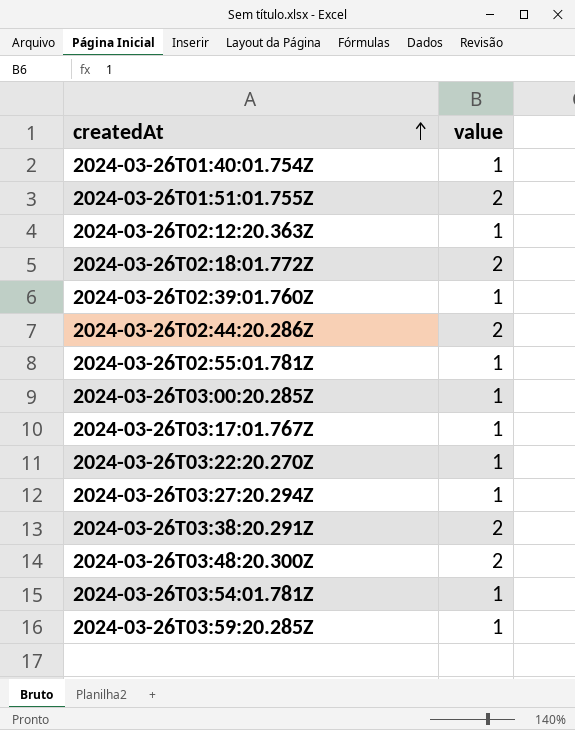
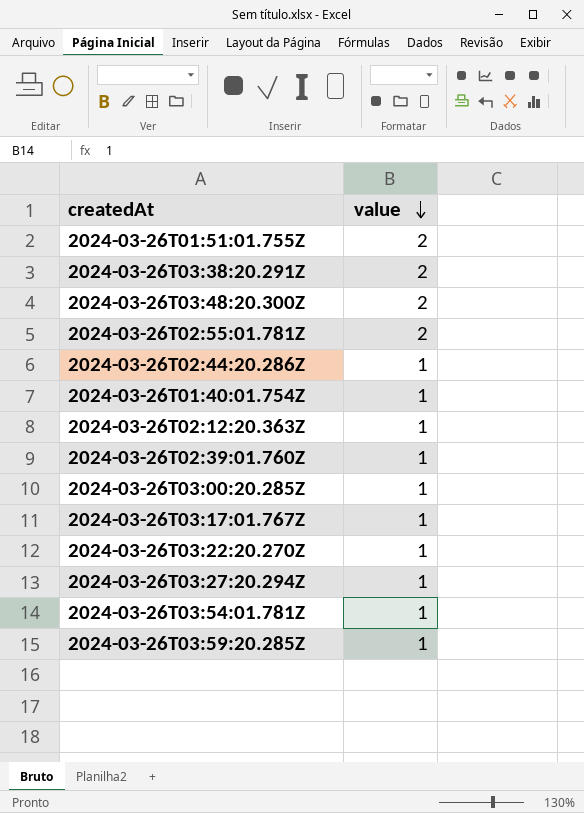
row order: createdAt ascending -> value descending
row 2024-03-26T02:18:01.772Z: 2 -> none
2024-03-26T02:55:01.781Z | value: 1 -> 2
2024-03-26T02:44:20.286Z | value: 2 -> 1

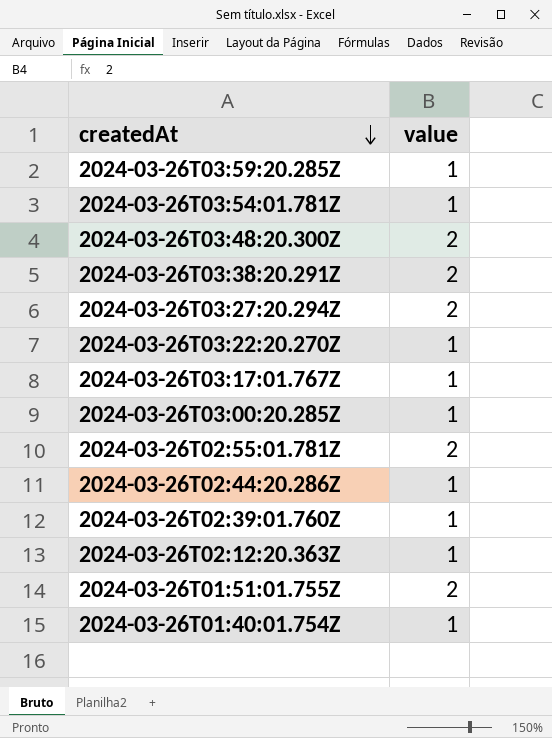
row order: value descending -> createdAt descending
2024-03-26T03:27:20.294Z | value: 1 -> 2

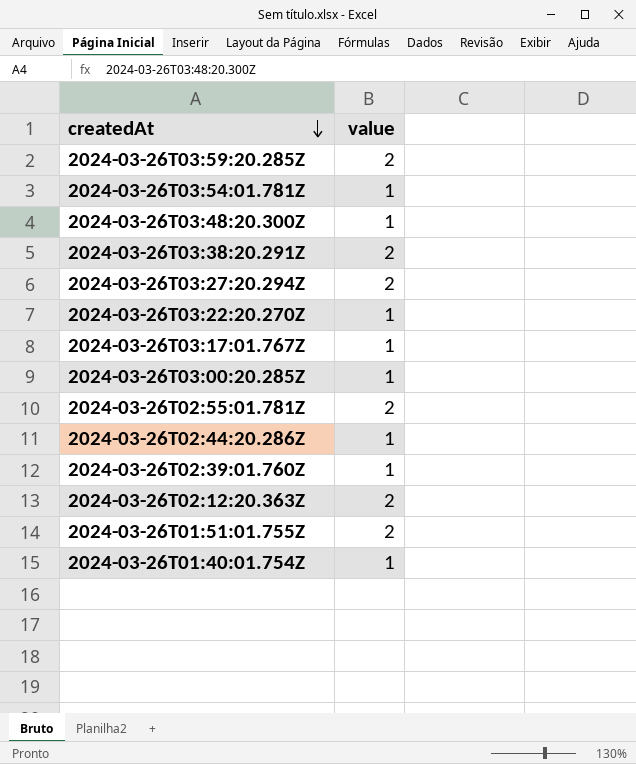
2024-03-26T03:59:20.285Z | value: 1 -> 2
2024-03-26T03:48:20.300Z | value: 2 -> 1
2024-03-26T02:12:20.363Z | value: 1 -> 2

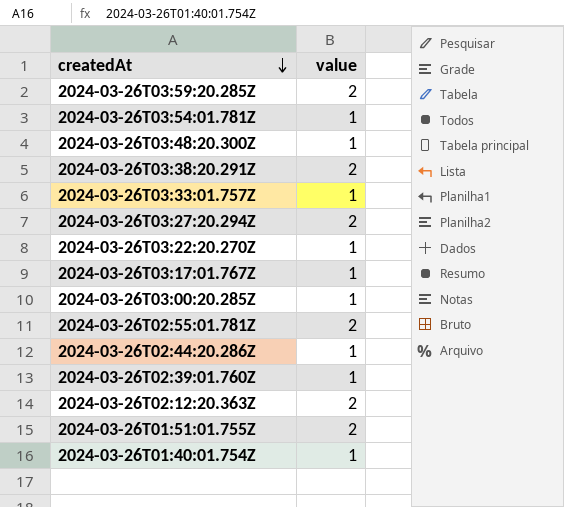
row 2024-03-26T03:33:01.757Z: none -> 1

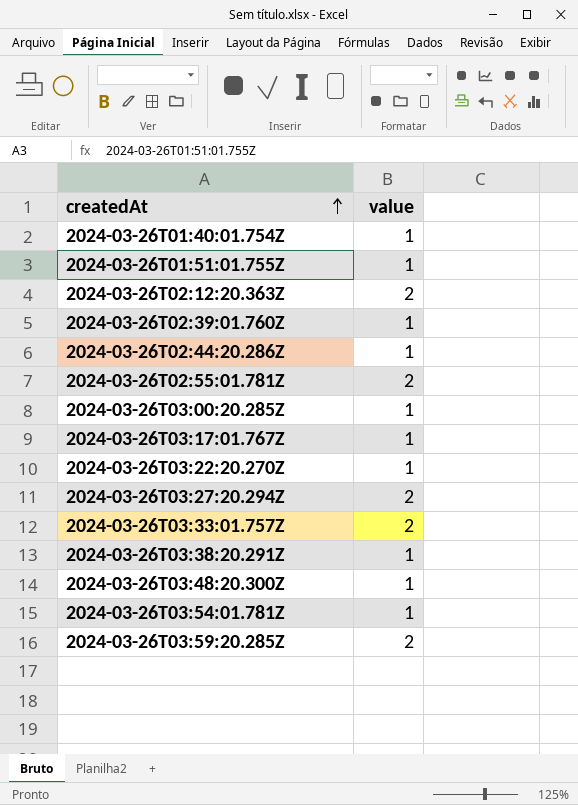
row order: createdAt descending -> createdAt ascending
2024-03-26T01:51:01.755Z | value: 2 -> 1
2024-03-26T03:33:01.757Z | value: 1 -> 2
2024-03-26T03:38:20.291Z | value: 2 -> 1

